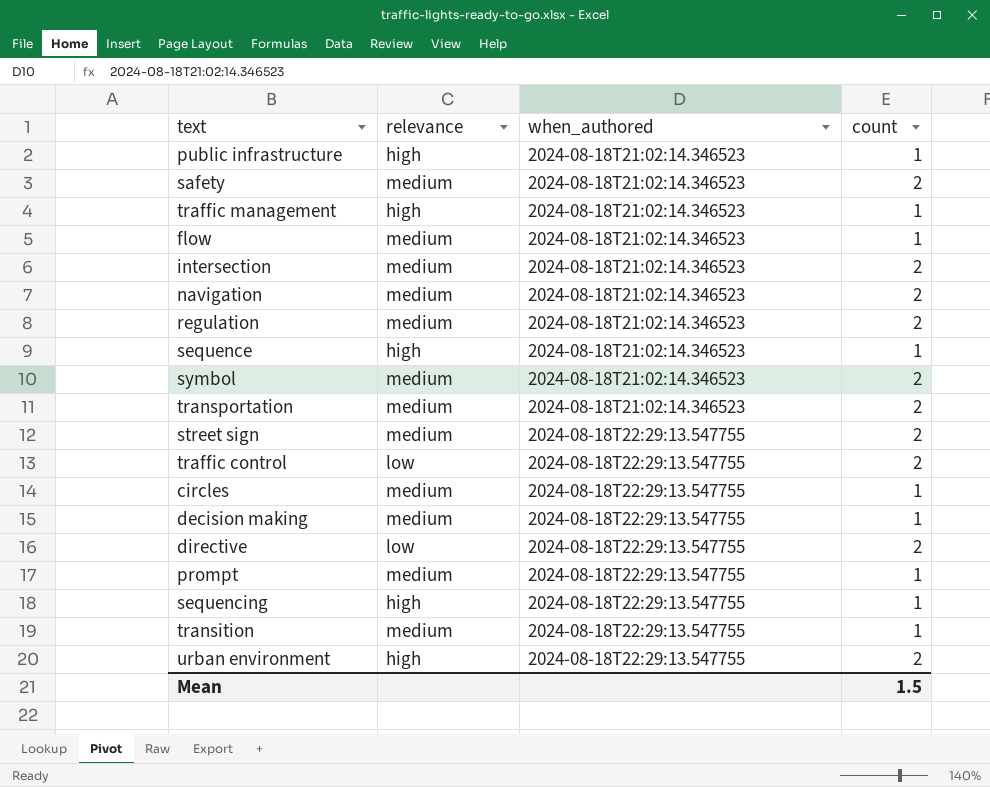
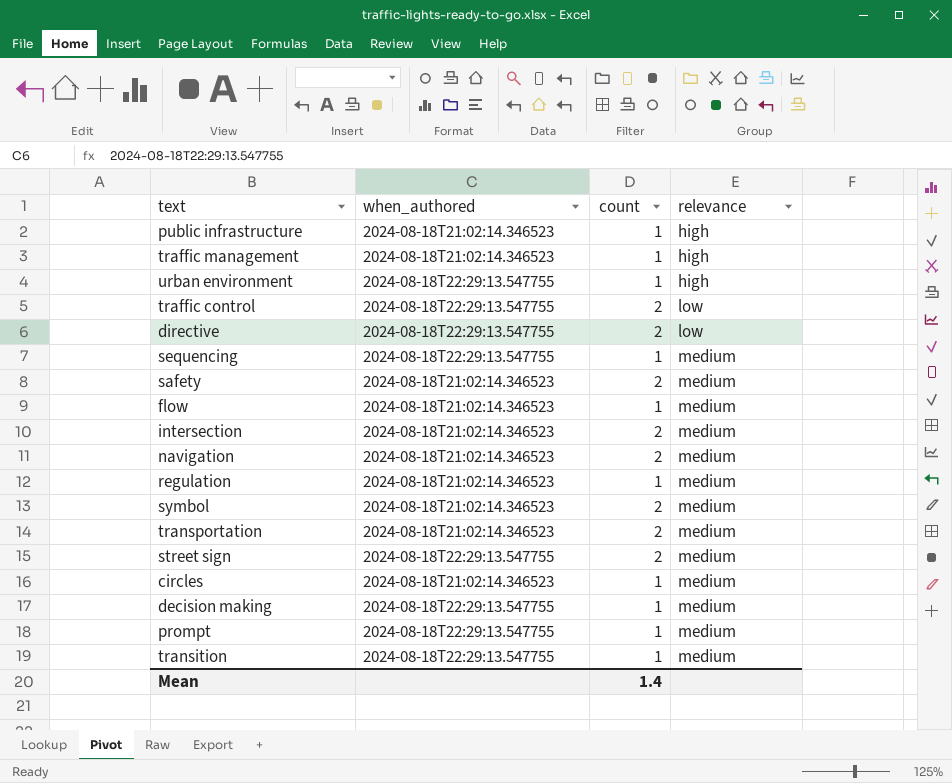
row order: when_authored ascending -> relevance ascending
column relevance | position: 2 -> 4
row sequence: high | 2024-08-18T21:02:14.346523 | 1 -> none
urban environment | count: 2 -> 1
sequencing | relevance: high -> medium
regulation | count: 2 -> 1
circles | when_authored: 2024-08-18T22:29:13.547755 -> 2024-08-18T21:02:14.346523
Mean | count: 1.5 -> 1.4

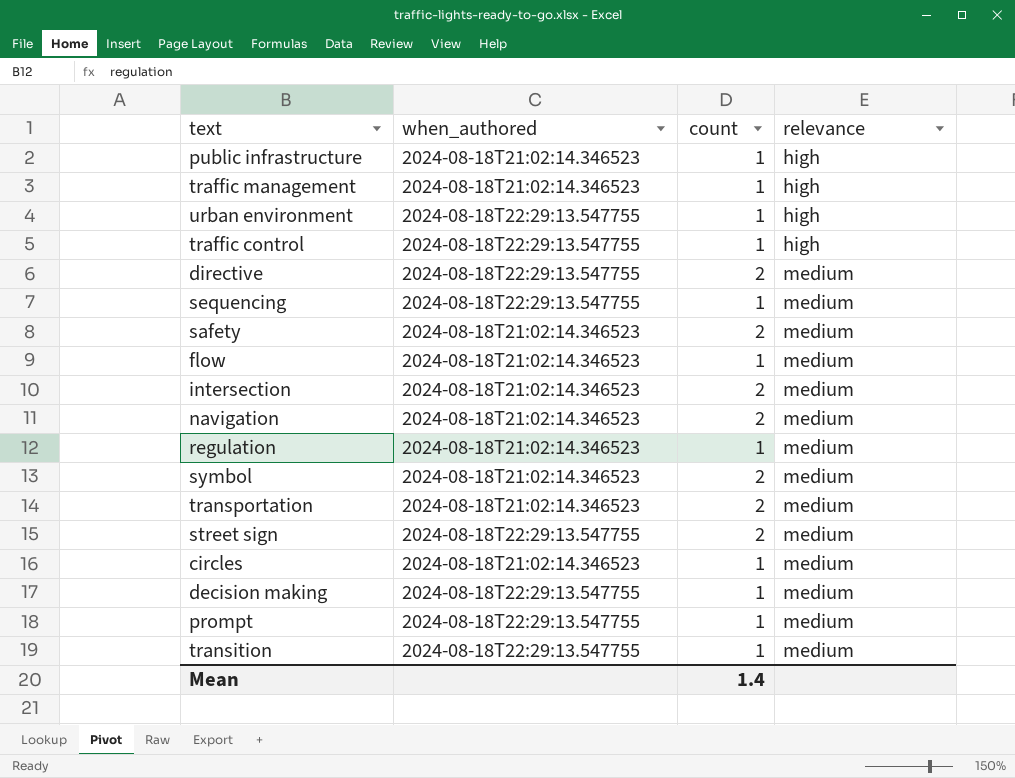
traffic control | count: 2 -> 1
traffic control | relevance: low -> high
directive | relevance: low -> medium

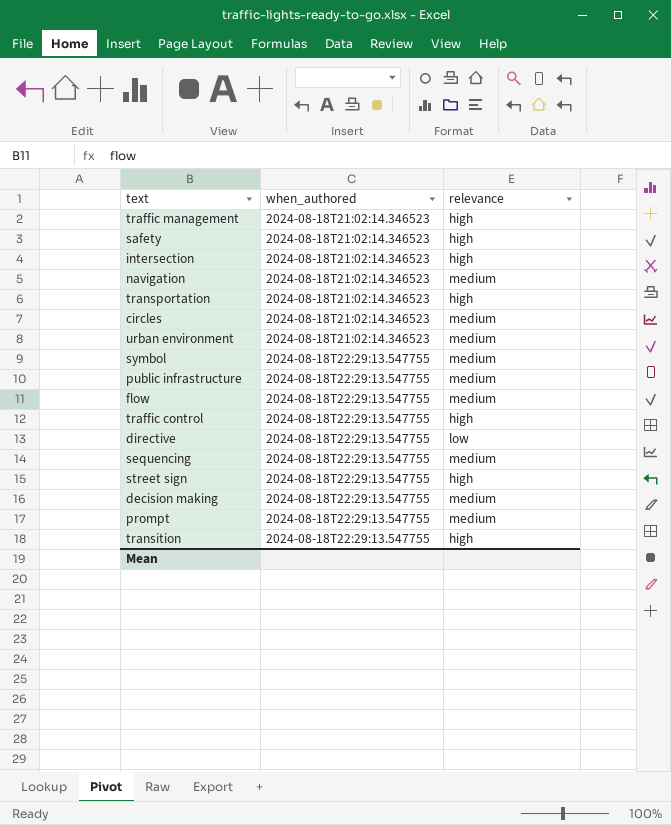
row order: relevance ascending -> when_authored ascending
column count | position: 3 -> none
row regulation: 2024-08-18T21:02:14.346523 | 1 | medium -> none
safety | relevance: medium -> high
intersection | relevance: medium -> high
transportation | relevance: medium -> high
urban environment | when_authored: 2024-08-18T22:29:13.547755 -> 2024-08-18T21:02:14.346523
urban environment | relevance: high -> medium
symbol | when_authored: 2024-08-18T21:02:14.346523 -> 2024-08-18T22:29:13.547755
public infrastructure | when_authored: 2024-08-18T21:02:14.346523 -> 2024-08-18T22:29:13.547755
public infrastructure | relevance: high -> medium
flow | when_authored: 2024-08-18T21:02:14.346523 -> 2024-08-18T22:29:13.547755
directive | relevance: medium -> low
street sign | relevance: medium -> high
transition | relevance: medium -> high

